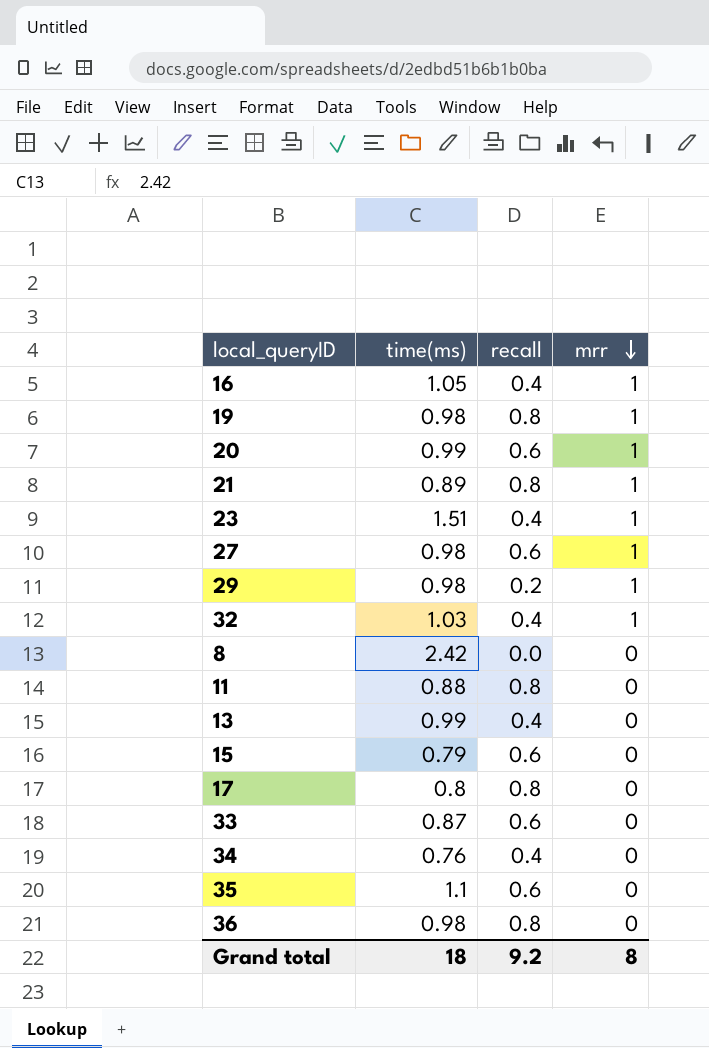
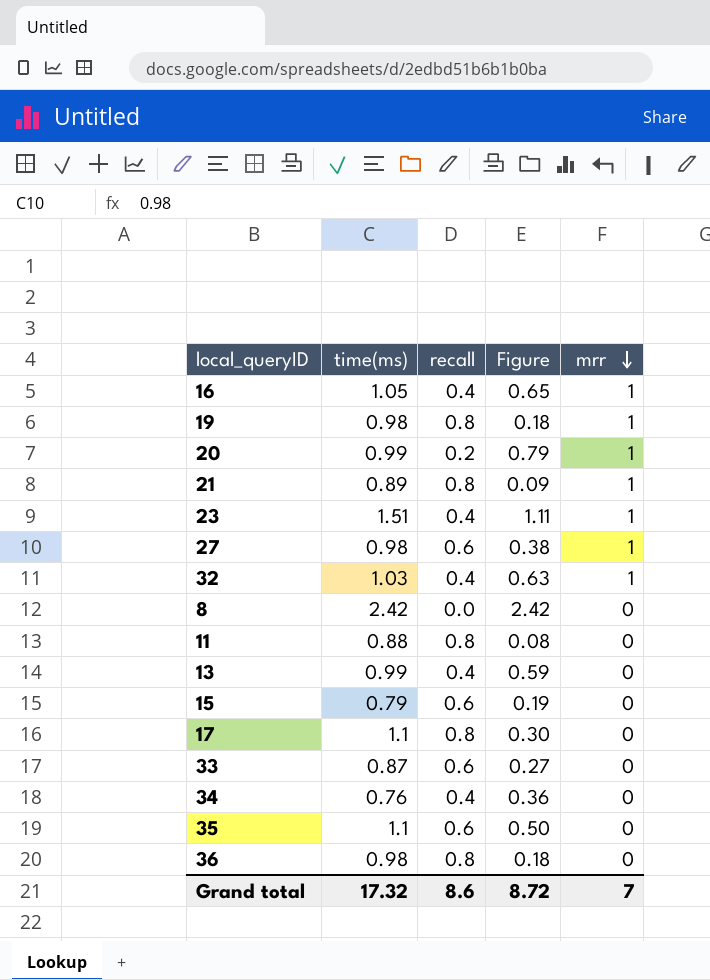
column Figure | formula: none -> [time(ms)] - [recall]
row 29: 0.98 | 0.2 | 1 -> none
20 | recall: 0.6 -> 0.2
17 | time(ms): 0.8 -> 1.1
Grand total | time(ms): 18 -> 17.32
Grand total | recall: 9.2 -> 8.6
Grand total | mrr: 8 -> 7

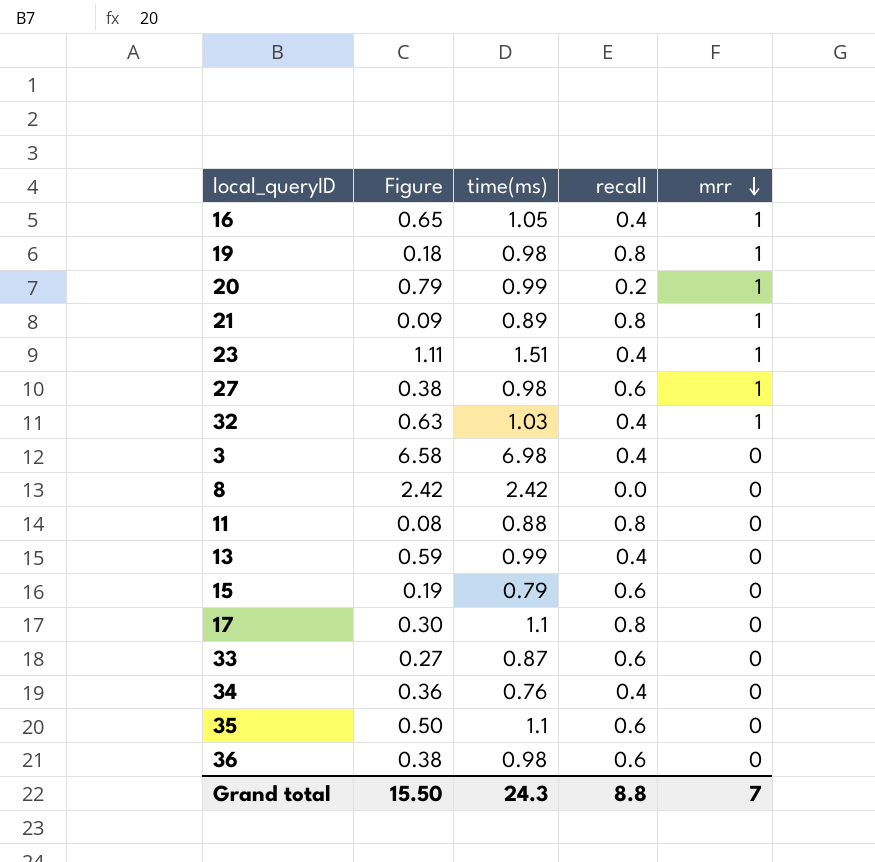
column Figure | position: 4 -> 2
row 3: none -> 6.58 | 6.98 | 0.4 | 0
36 | Figure: 0.18 -> 0.38
36 | recall: 0.8 -> 0.6
Grand total | Figure: 8.72 -> 15.50
Grand total | time(ms): 17.32 -> 24.3
Grand total | recall: 8.6 -> 8.8

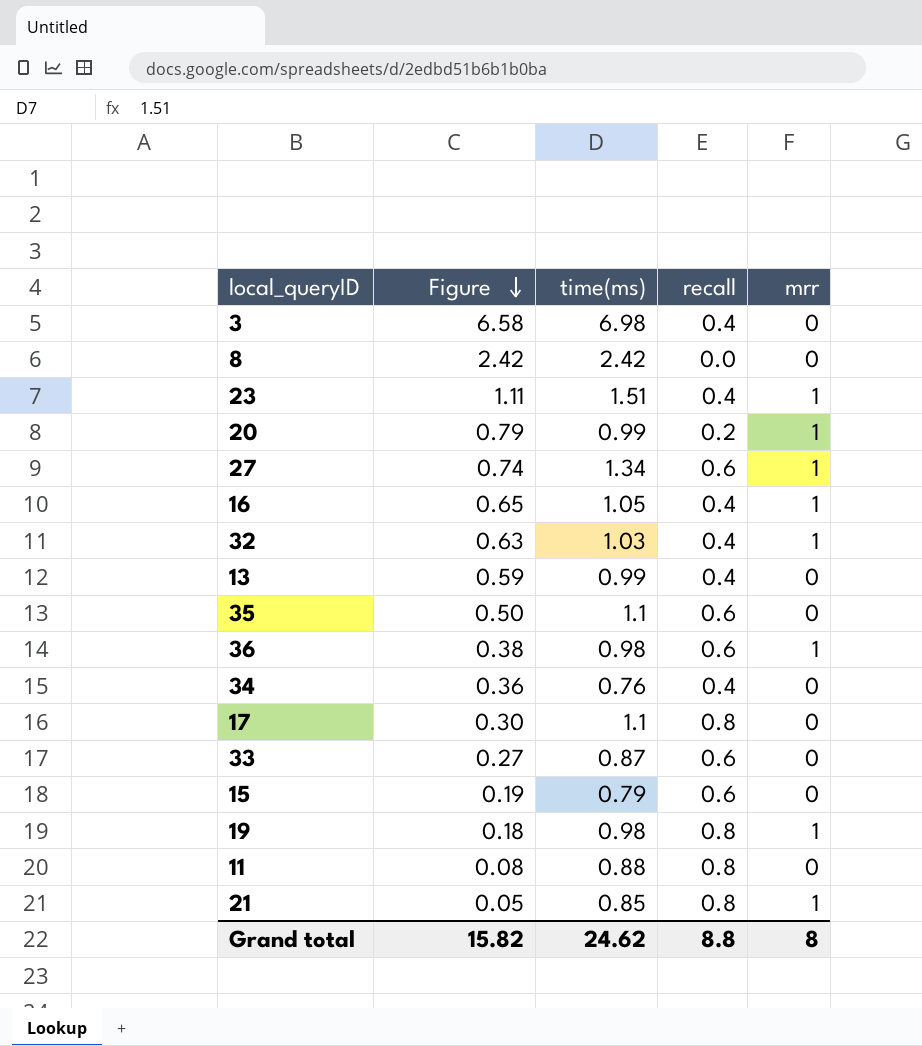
row order: mrr descending -> Figure descending
27 | Figure: 0.38 -> 0.74
27 | time(ms): 0.98 -> 1.34
36 | mrr: 0 -> 1
21 | Figure: 0.09 -> 0.05
21 | time(ms): 0.89 -> 0.85
Grand total | Figure: 15.50 -> 15.82
Grand total | time(ms): 24.3 -> 24.62
Grand total | mrr: 7 -> 8

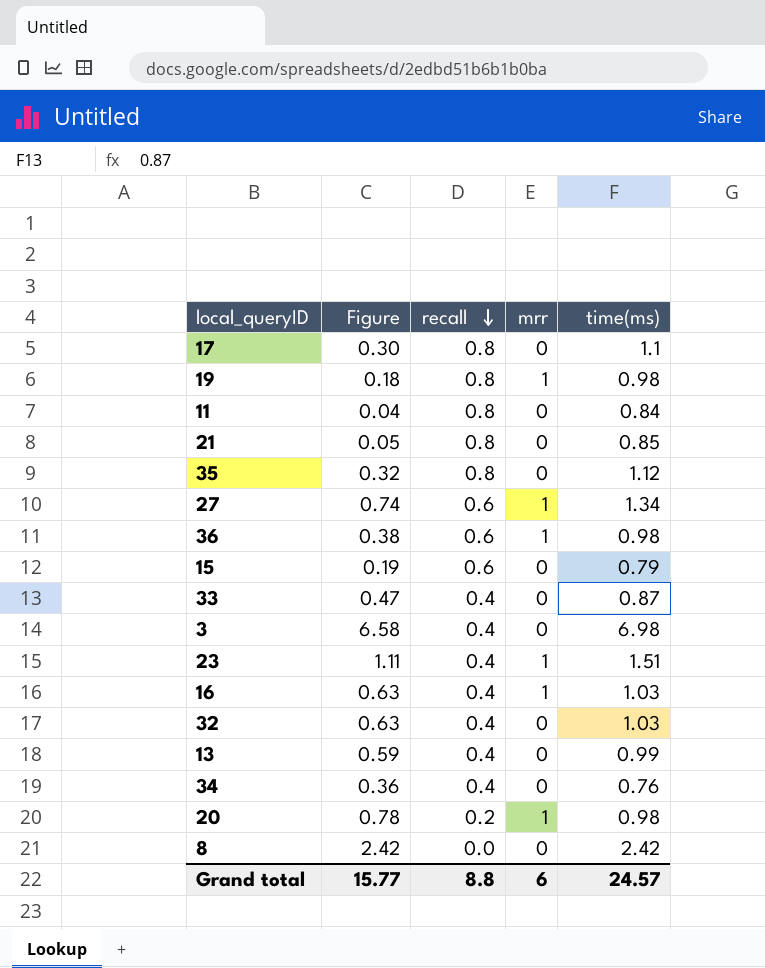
row order: Figure descending -> recall descending
column time(ms) | position: 3 -> 5
11 | Figure: 0.08 -> 0.04
11 | time(ms): 0.88 -> 0.84
21 | mrr: 1 -> 0
35 | Figure: 0.50 -> 0.32
35 | recall: 0.6 -> 0.8
35 | time(ms): 1.1 -> 1.12
33 | Figure: 0.27 -> 0.47
33 | recall: 0.6 -> 0.4
16 | Figure: 0.65 -> 0.63
16 | time(ms): 1.05 -> 1.03
32 | mrr: 1 -> 0
20 | Figure: 0.79 -> 0.78
20 | time(ms): 0.99 -> 0.98
Grand total | Figure: 15.82 -> 15.77
Grand total | mrr: 8 -> 6
Grand total | time(ms): 24.62 -> 24.57

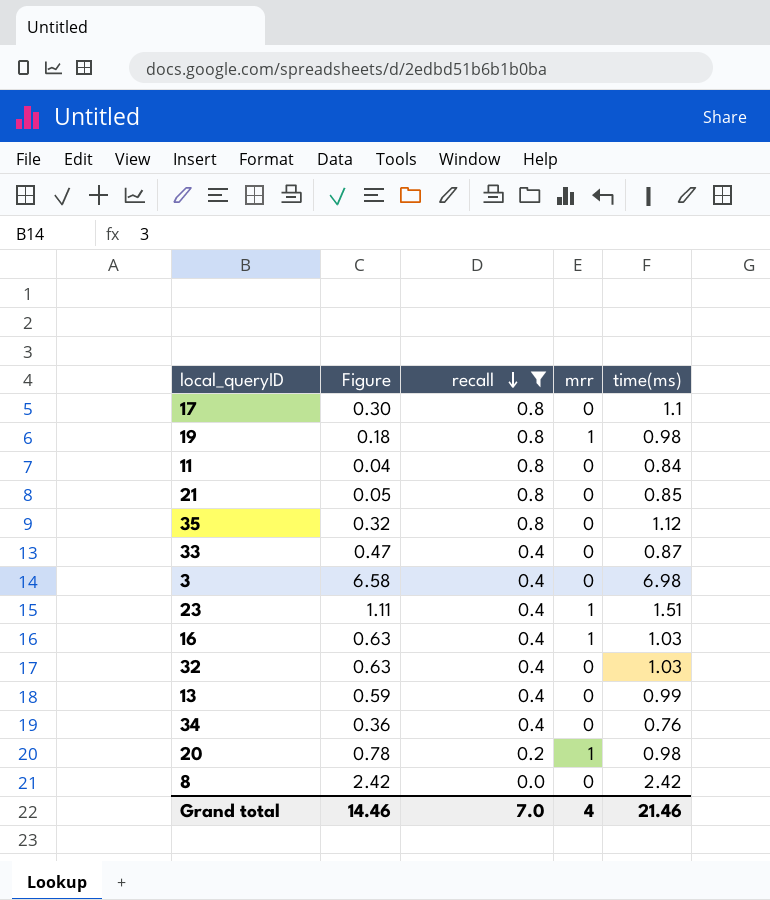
filter: none -> recall != 0.6
Grand total | Figure: 15.77 -> 14.46
Grand total | recall: 8.8 -> 7.0
Grand total | mrr: 6 -> 4
Grand total | time(ms): 24.57 -> 21.46

